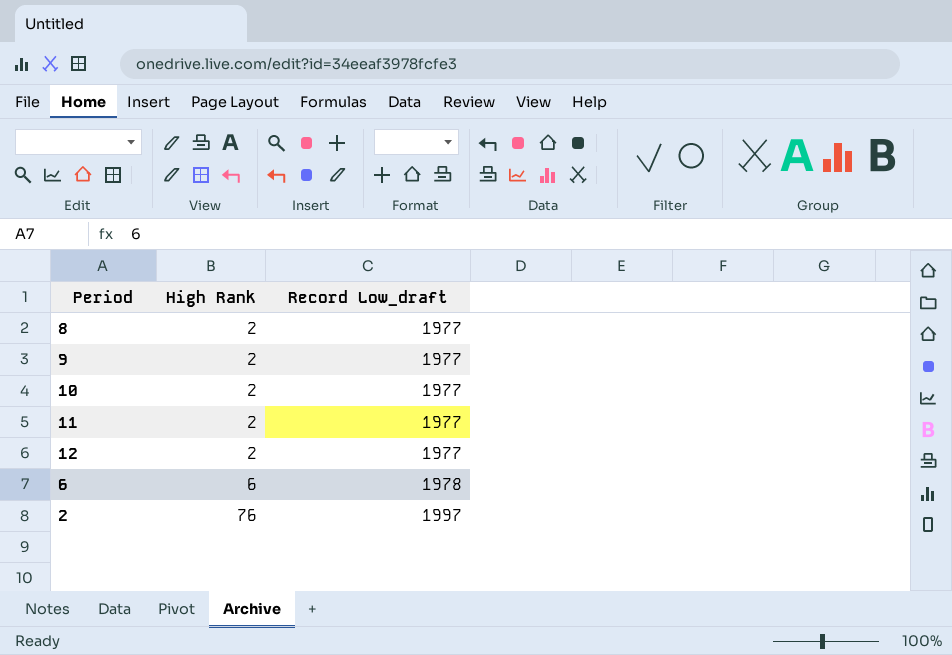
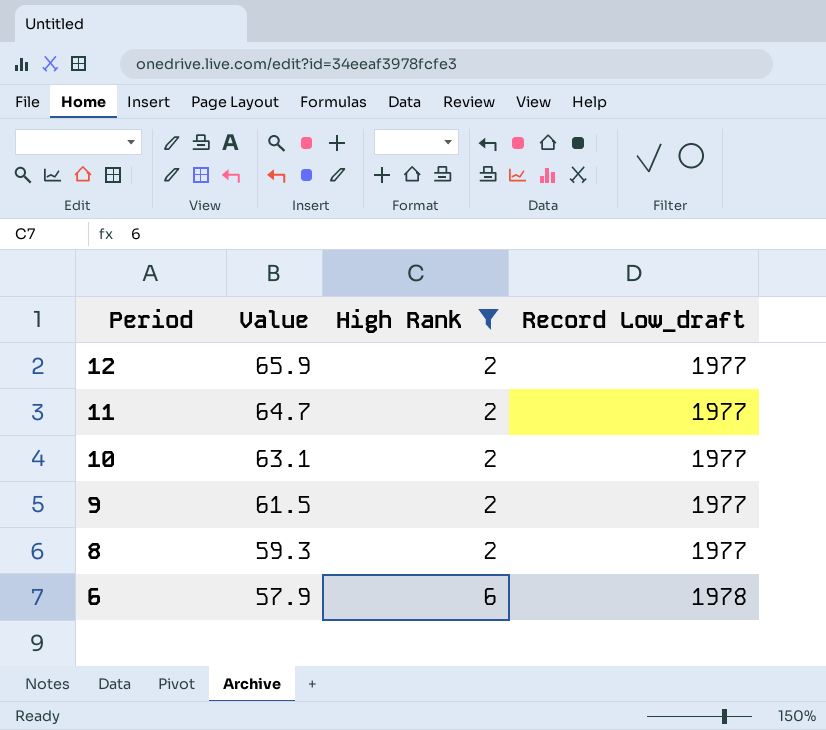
filter: none -> High Rank != 76
row order: High Rank ascending -> Period descending
column Value | position: none -> 2

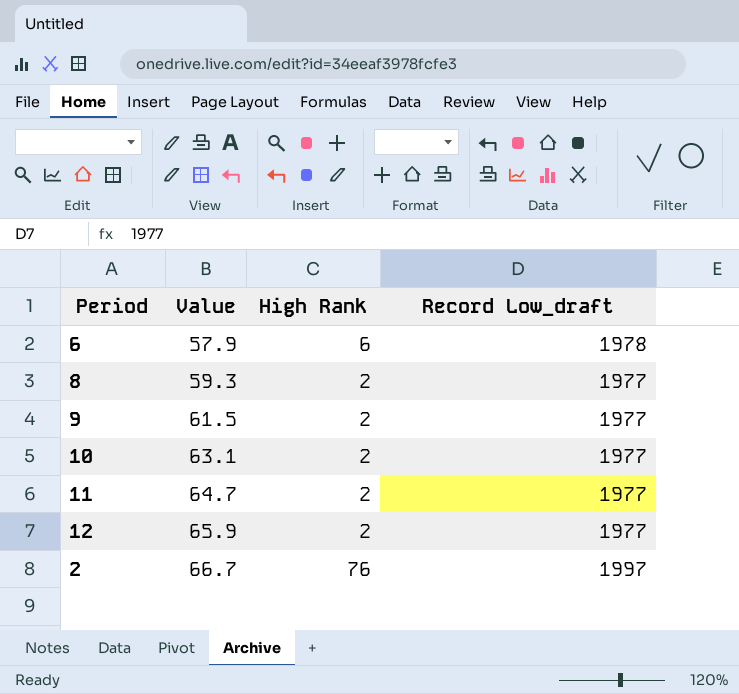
filter: High Rank != 76 -> none
row order: Period descending -> Value ascending

